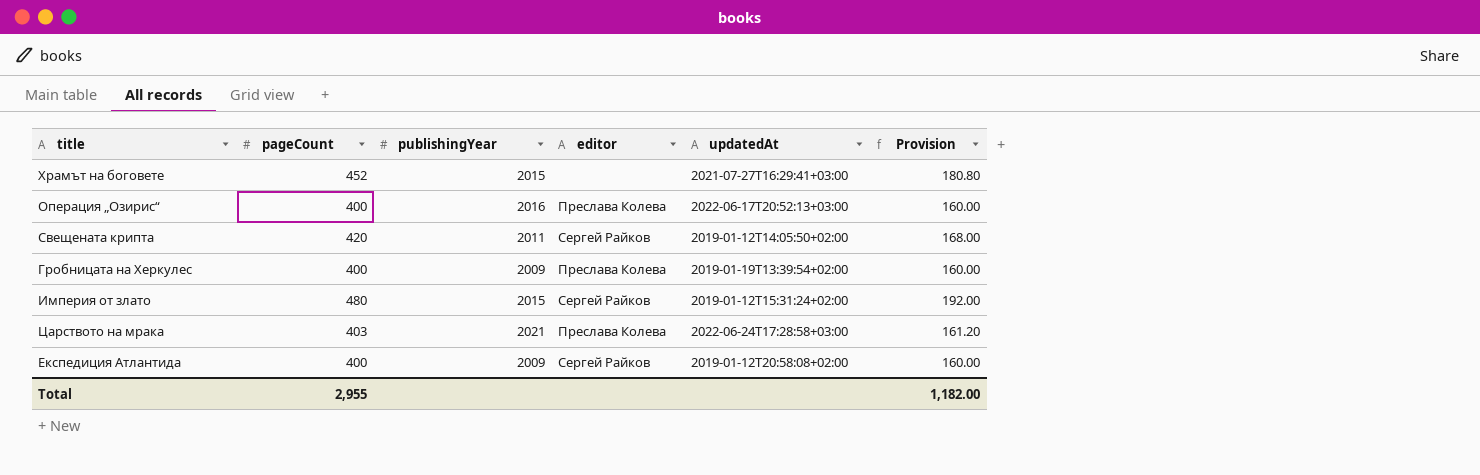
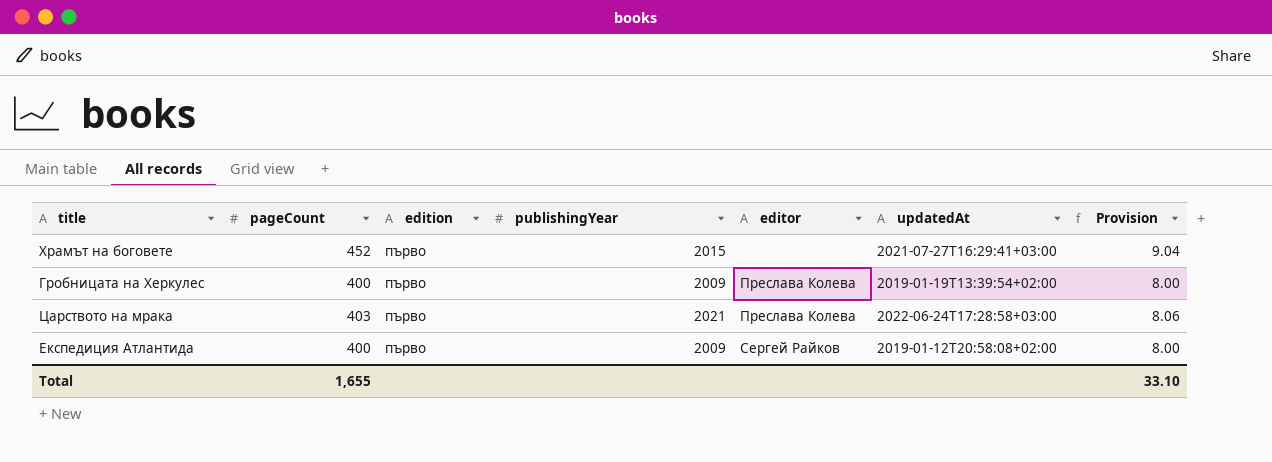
column edition | position: none -> 3
column Provision | formula: [pageCount] * 0.4 -> [pageCount] * 0.02
row Операция „Озирис“: 400 | 2016 | Преслава Колева | 2022-06-17T20:52:13+03:00 | 160.00 -> none
row Свещената крипта: 420 | 2011 | Сергей Райков | 2019-01-12T14:05:50+02:00 | 168.00 -> none
row Империя от злато: 480 | 2015 | Сергей Райков | 2019-01-12T15:31:24+02:00 | 192.00 -> none
Total | pageCount: 2,955 -> 1,655
Total | Provision: 1,182.00 -> 33.10

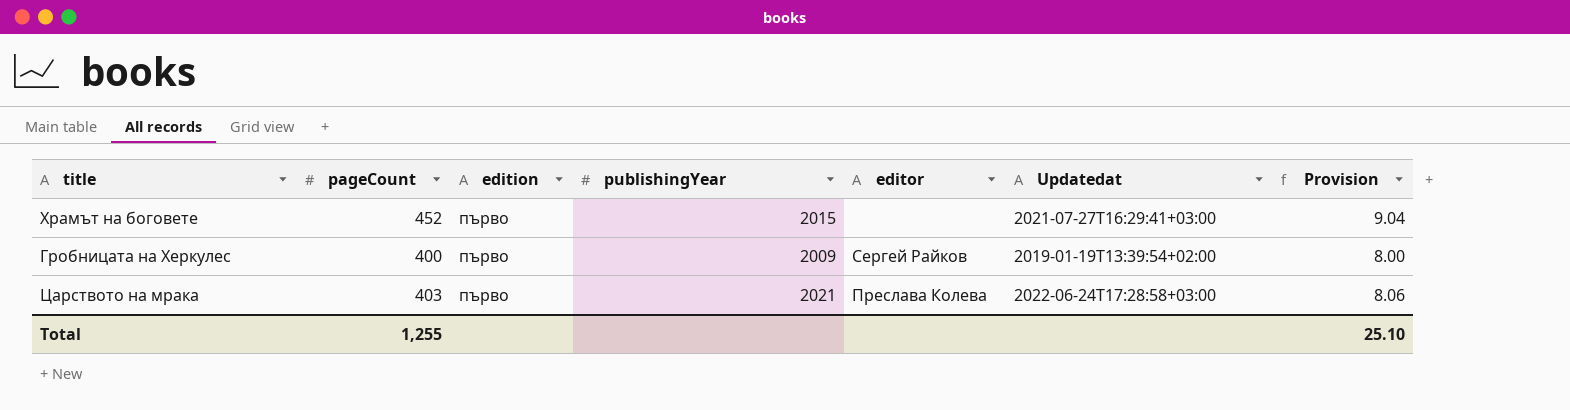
column name: updatedAt -> Updatedat
row Експедиция Атлантида: 400 | първо | 2009 | Сергей Райков | 2019-01-12T20:58:08+02:00 | 8.00 -> none
Гробницата на Херкулес | editor: Преслава Колева -> Сергей Райков
Total | pageCount: 1,655 -> 1,255
Total | Provision: 33.10 -> 25.10

